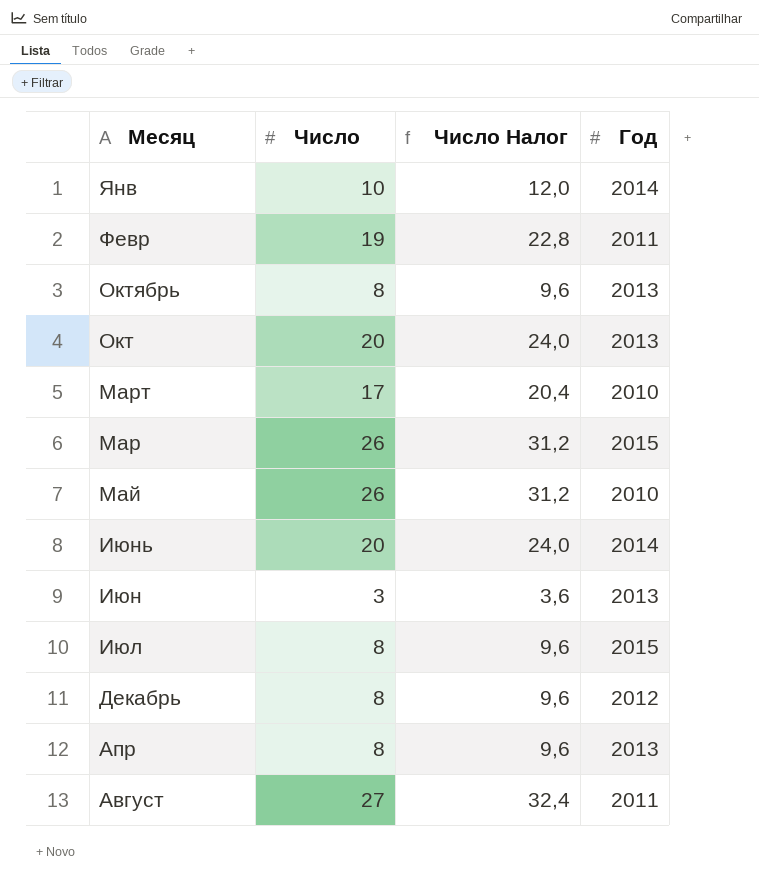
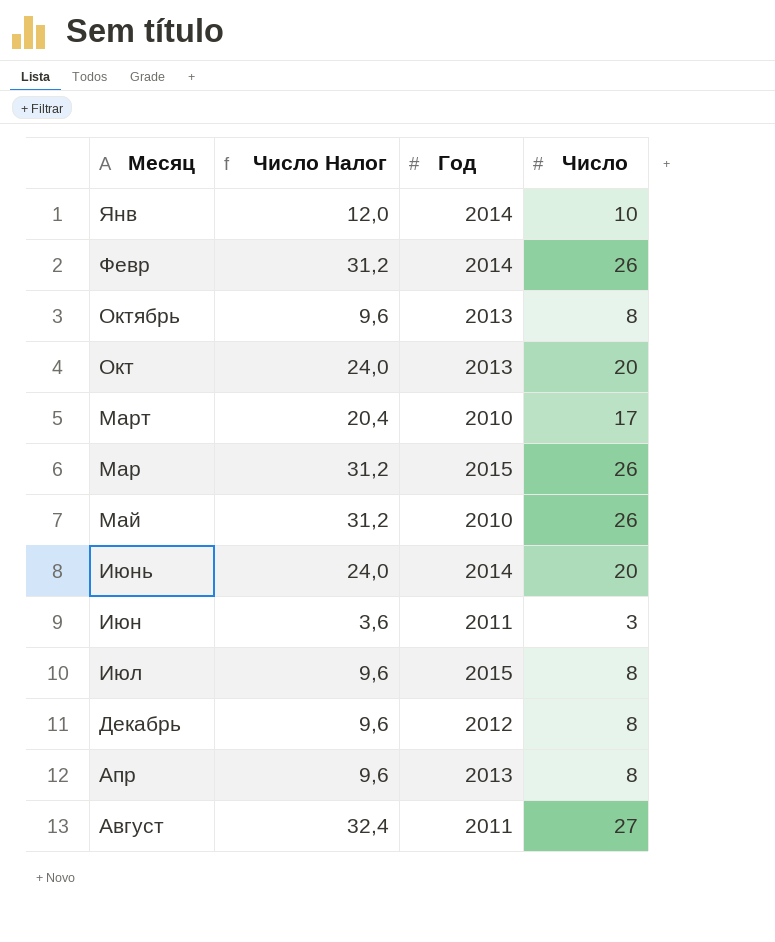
column Число | position: 2 -> 4
Февр | Число Налог: 22,8 -> 31,2
Февр | Год: 2011 -> 2014
Февр | Число: 19 -> 26
Июн | Год: 2013 -> 2011

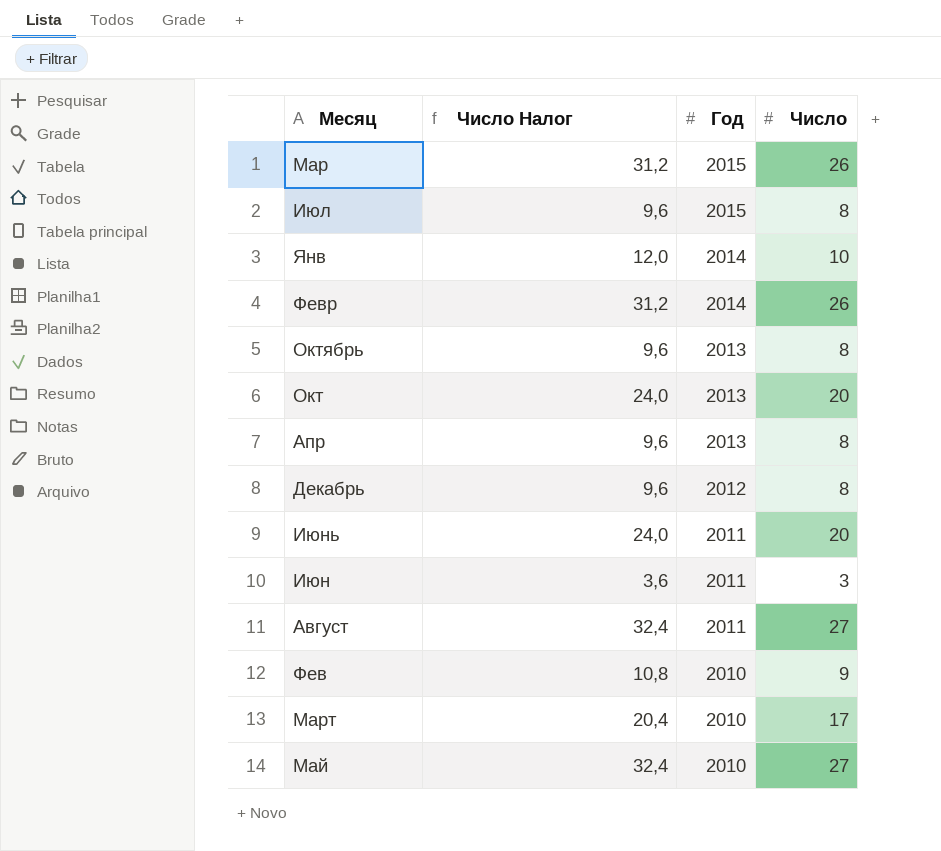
row order: Месяц descending -> Год descending
Июнь | Год: 2014 -> 2011
row Фев: none -> 10,8 | 2010 | 9
Май | Число Налог: 31,2 -> 32,4
Май | Число: 26 -> 27

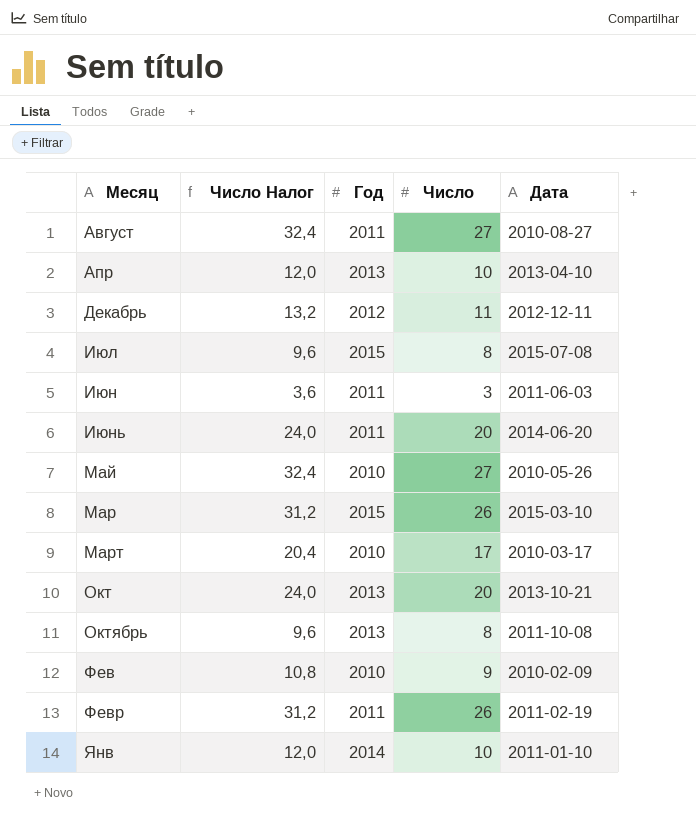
row order: Год descending -> Месяц ascending
column Дата | position: none -> 5
Апр | Число Налог: 9,6 -> 12,0
Апр | Число: 8 -> 10
Декабрь | Число Налог: 9,6 -> 13,2
Декабрь | Число: 8 -> 11
Февр | Год: 2014 -> 2011

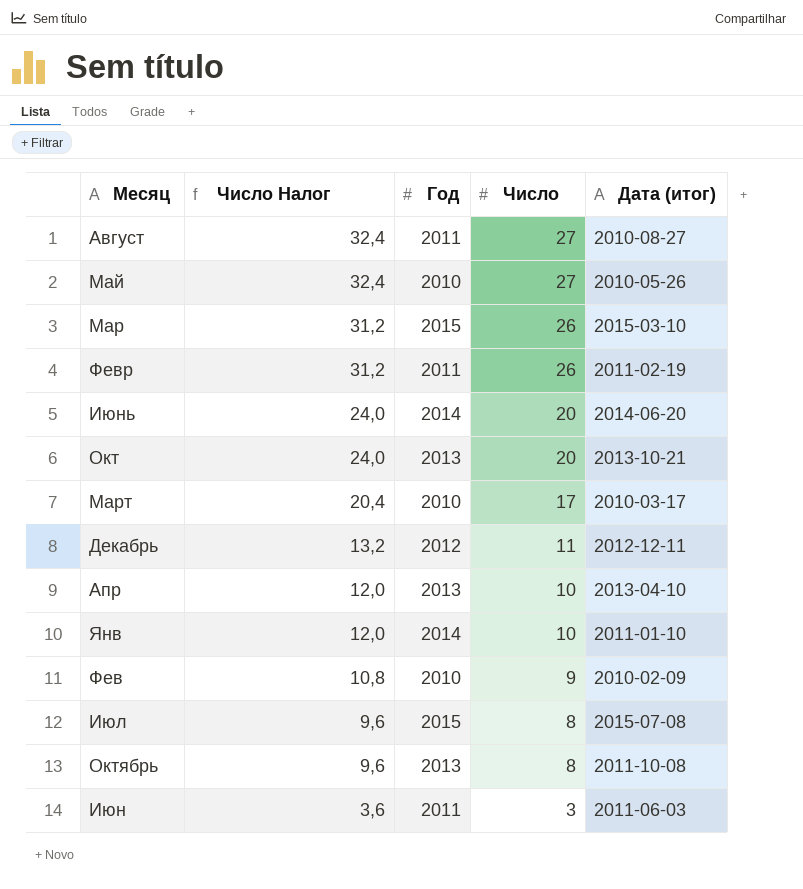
row order: Месяц ascending -> Число Налог descending
column name: Дата -> Дата (итог)
Июнь | Год: 2011 -> 2014

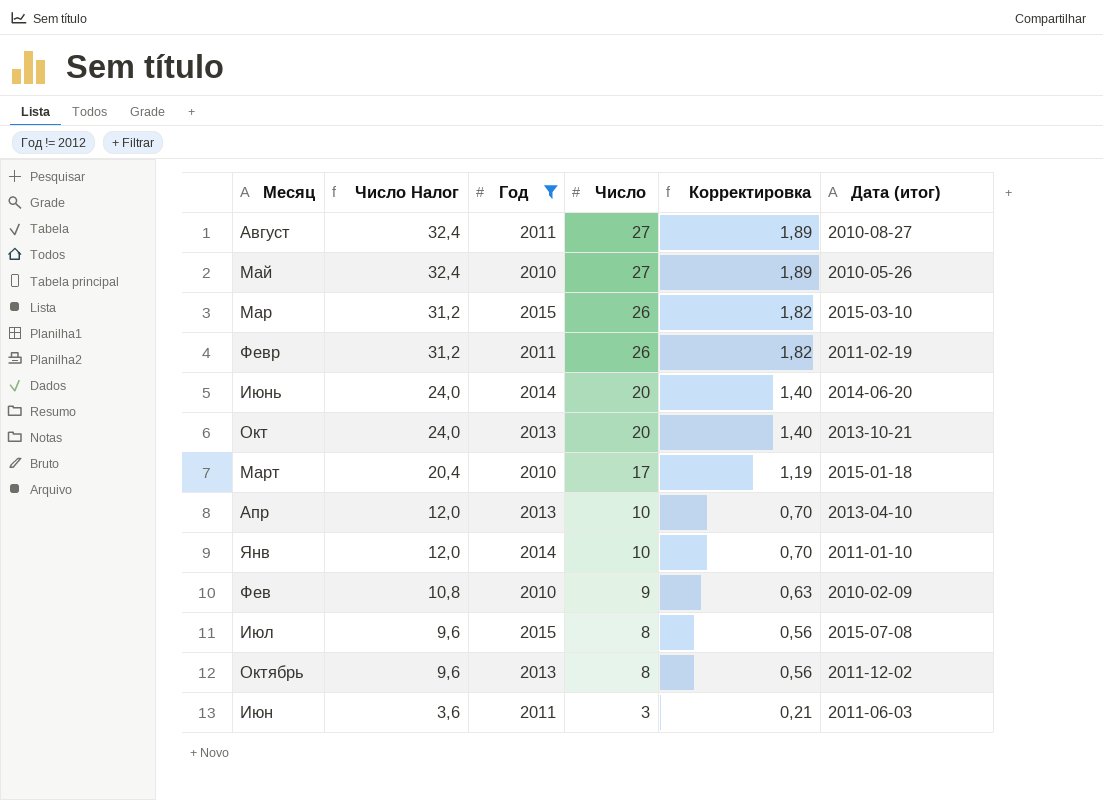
filter: none -> Год != 2012
column Корректировка | formula: none -> [Число] * 0,07
Март | Дата (итог): 2010-03-17 -> 2015-01-18
Октябрь | Дата (итог): 2011-10-08 -> 2011-12-02

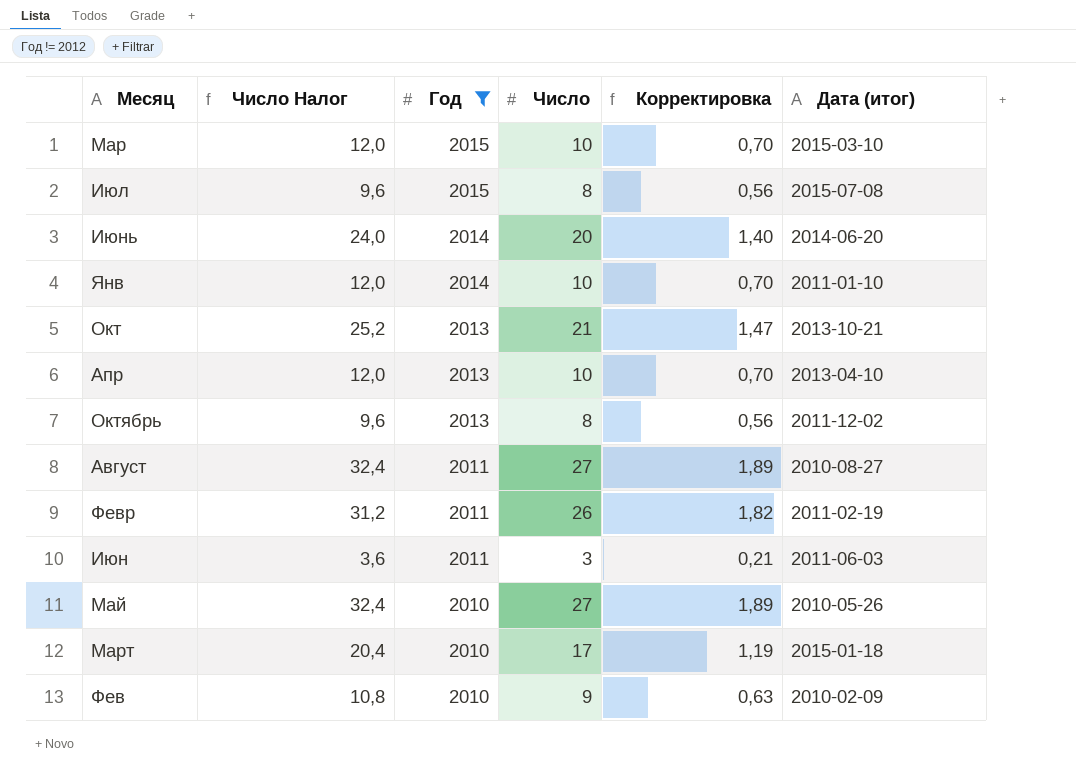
row order: Число Налог descending -> Год descending
Мар | Число Налог: 31,2 -> 12,0
Мар | Число: 26 -> 10
Мар | Корректировка: 1,82 -> 0,70
Окт | Число Налог: 24,0 -> 25,2
Окт | Число: 20 -> 21
Окт | Корректировка: 1,40 -> 1,47

